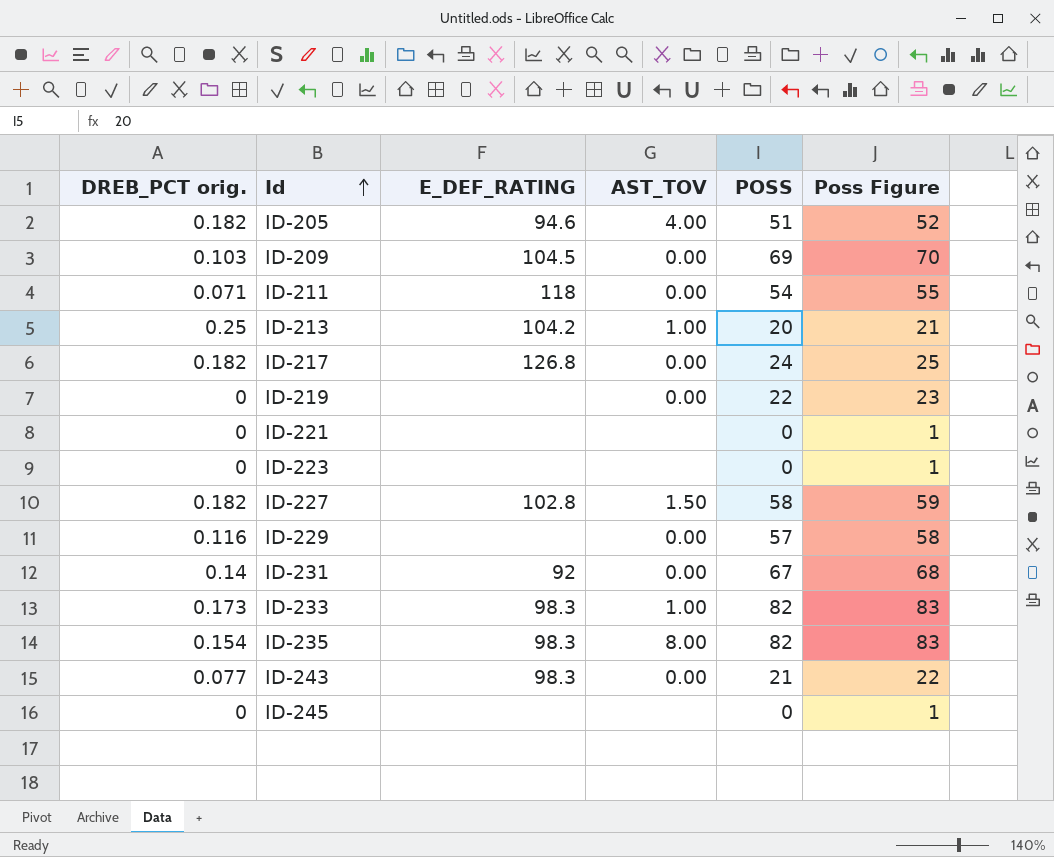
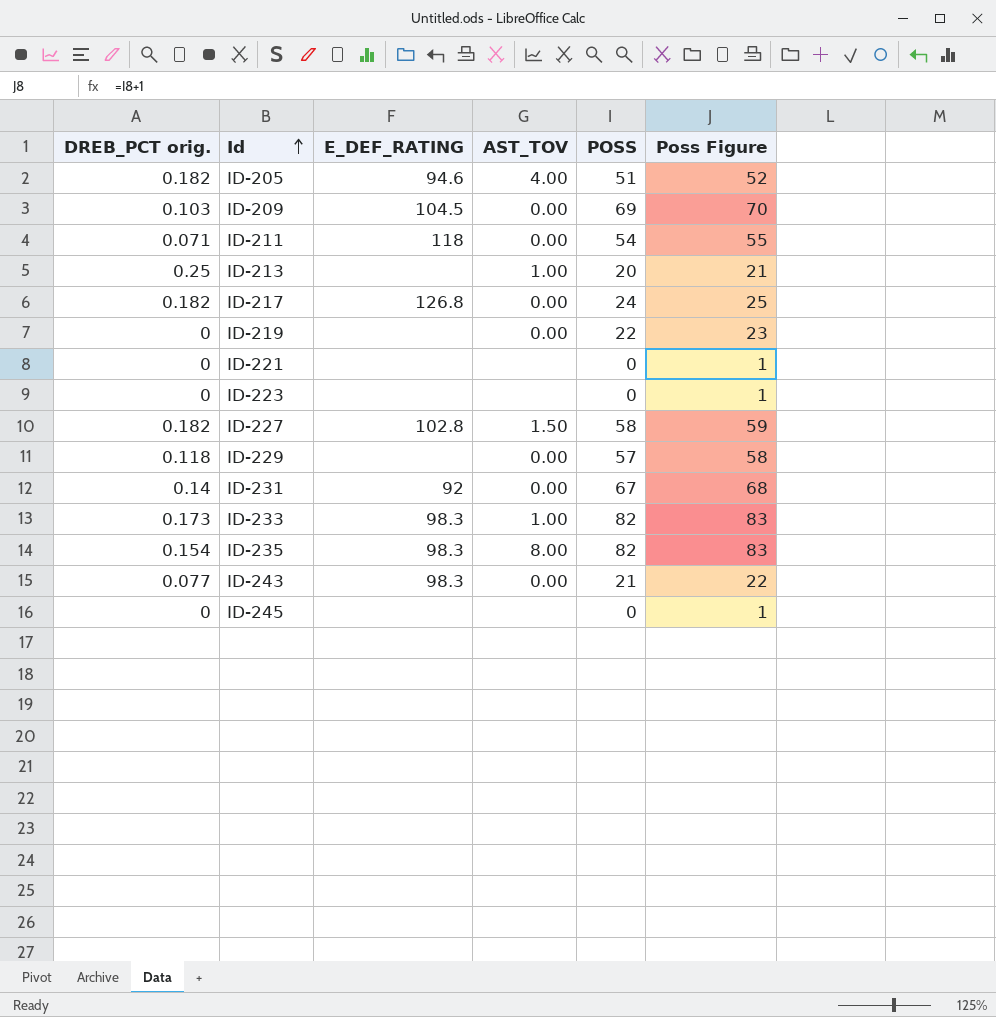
ID-213 | E_DEF_RATING: 104.2 -> none
ID-229 | DREB_PCT orig.: 0.116 -> 0.118

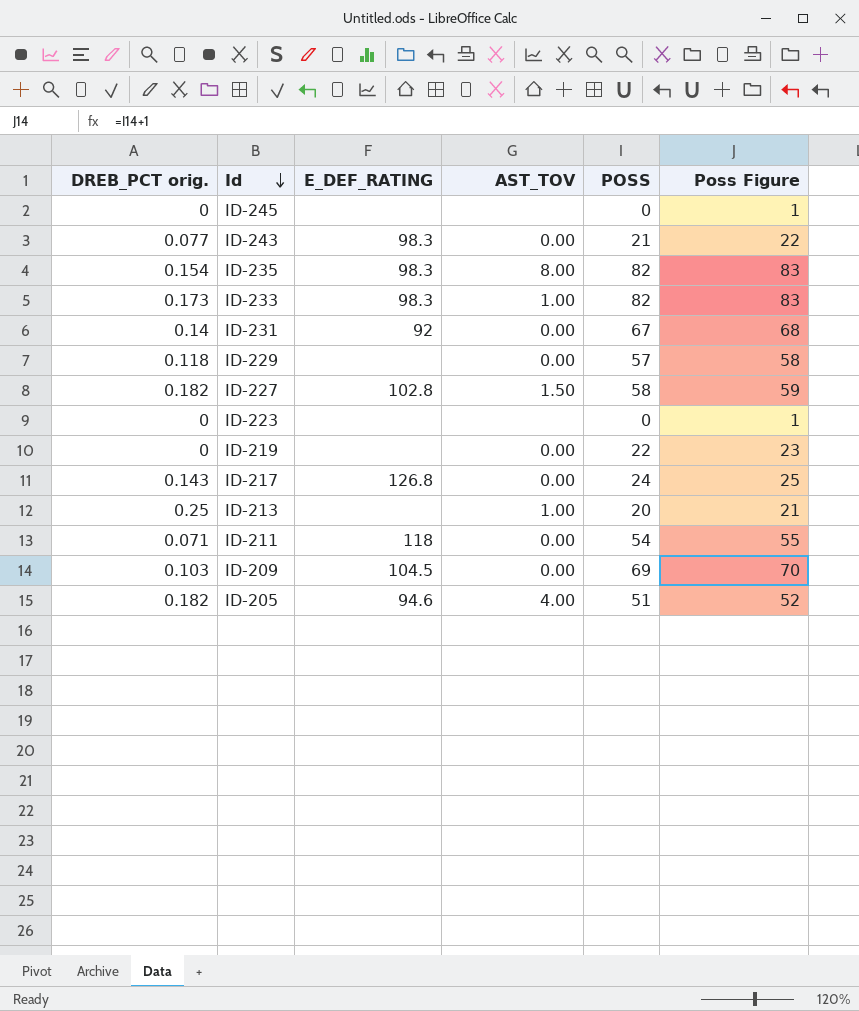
row order: Id ascending -> Id descending
row ID-221: 0 | none | none | 0 | 1 -> none
ID-217 | DREB_PCT orig.: 0.182 -> 0.143

